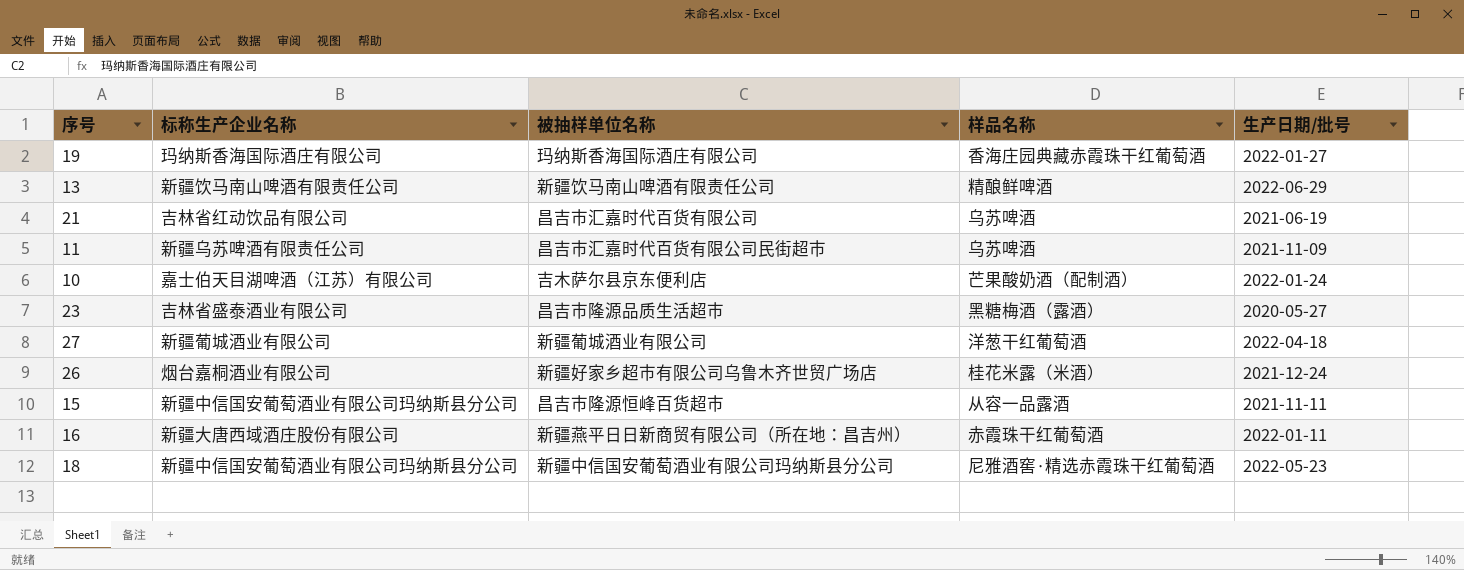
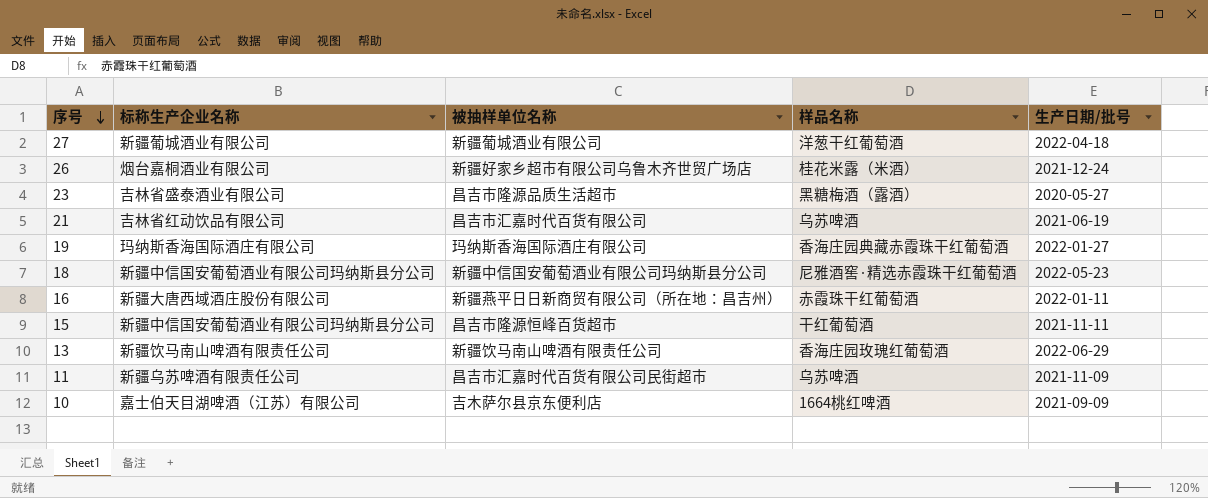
row order: none -> 序号 descending
15 | 样品名称: 从容一品露酒 -> 干红葡萄酒
13 | 样品名称: 精酿鲜啤酒 -> 香海庄园玫瑰红葡萄酒
10 | 样品名称: 芒果酸奶酒（配制酒） -> 1664桃红啤酒
10 | 生产日期/批号: 2022-01-24 -> 2021-09-09

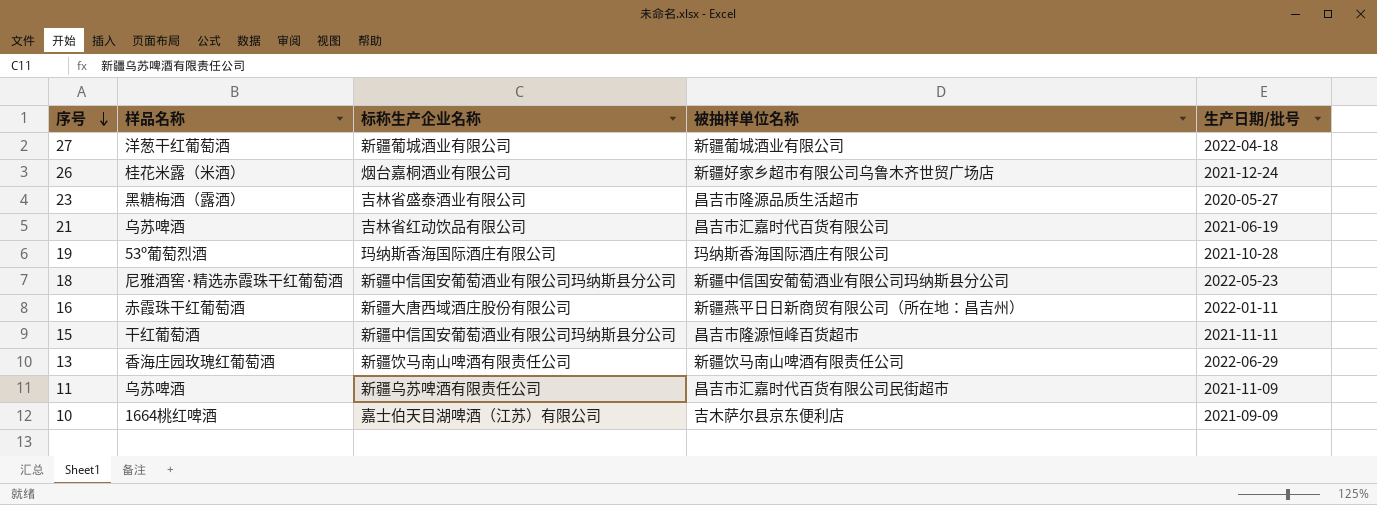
column 样品名称 | position: 4 -> 2
19 | 样品名称: 香海庄园典藏赤霞珠干红葡萄酒 -> 53º葡萄烈酒
19 | 生产日期/批号: 2022-01-27 -> 2021-10-28

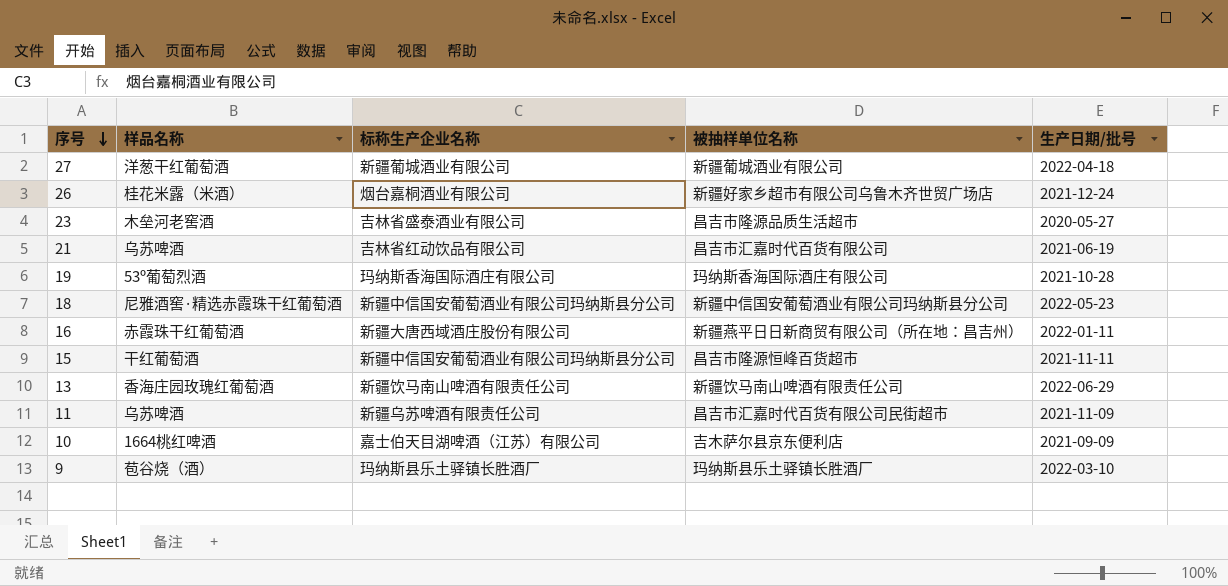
23 | 样品名称: 黑糖梅酒（露酒） -> 木垒河老窖酒
row 9: none -> 苞谷烧（酒） | 玛纳斯县乐土驿镇长胜酒厂 | 玛纳斯县乐土驿镇长胜酒厂 | 2022-03-10

